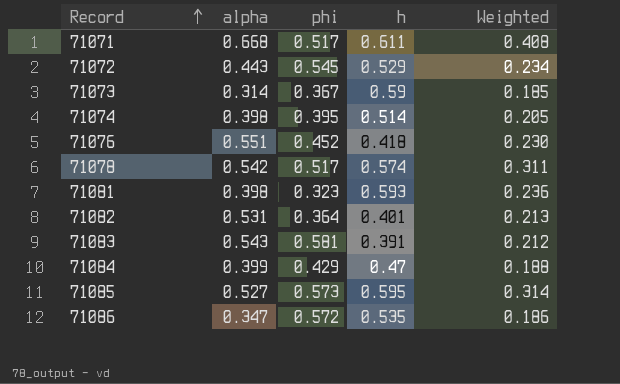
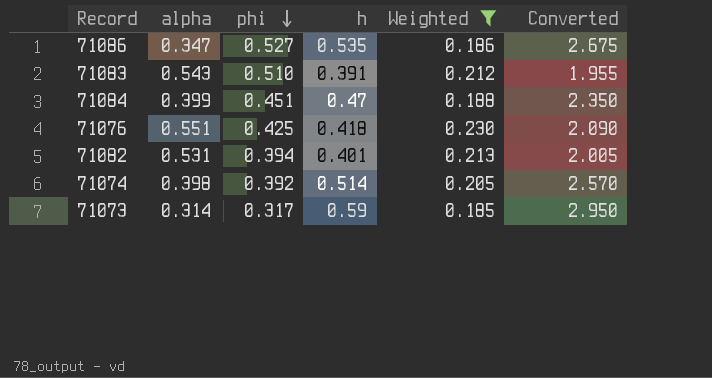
filter: none -> Weighted <= 0.230
row order: Record ascending -> phi descending
column Converted | formula: none -> [h] * 5
71086 | phi: 0.572 -> 0.527
71083 | phi: 0.581 -> 0.510
71084 | phi: 0.429 -> 0.451
71076 | phi: 0.452 -> 0.425
71082 | phi: 0.364 -> 0.394
71074 | phi: 0.395 -> 0.392
71073 | phi: 0.367 -> 0.317

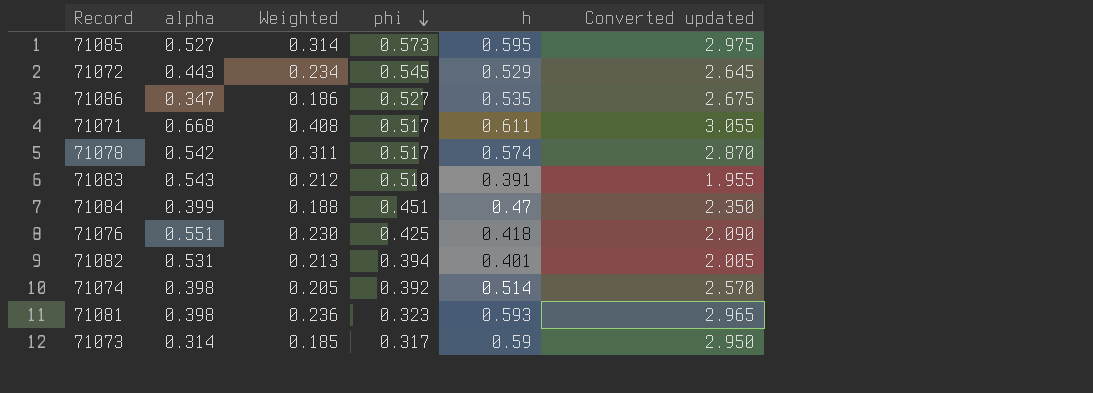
filter: Weighted <= 0.230 -> none
column Weighted | position: 5 -> 3
column name: Converted -> Converted updated

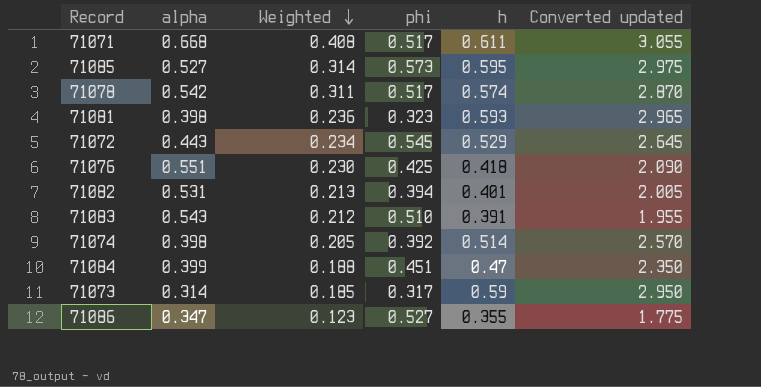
row order: phi descending -> Weighted descending
71086 | Weighted: 0.186 -> 0.123
71086 | h: 0.535 -> 0.355
71086 | Converted updated: 2.675 -> 1.775

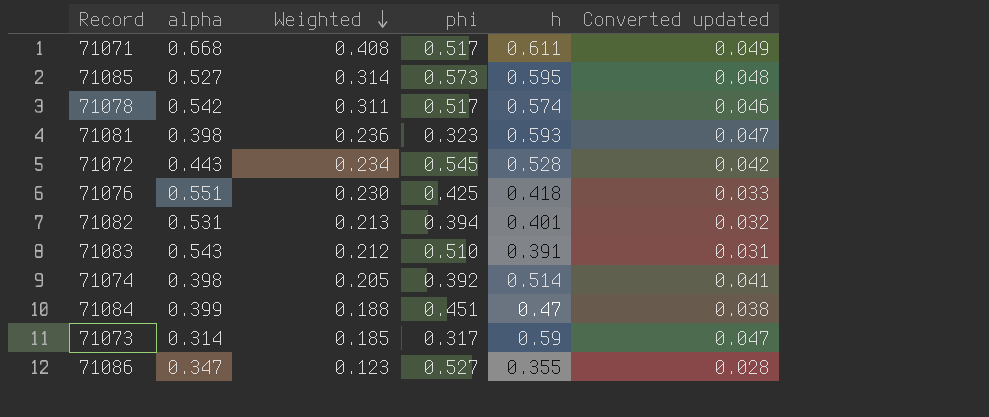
column Converted updated | formula: [h] * 5 -> [h] * 0.08
71072 | h: 0.529 -> 0.528

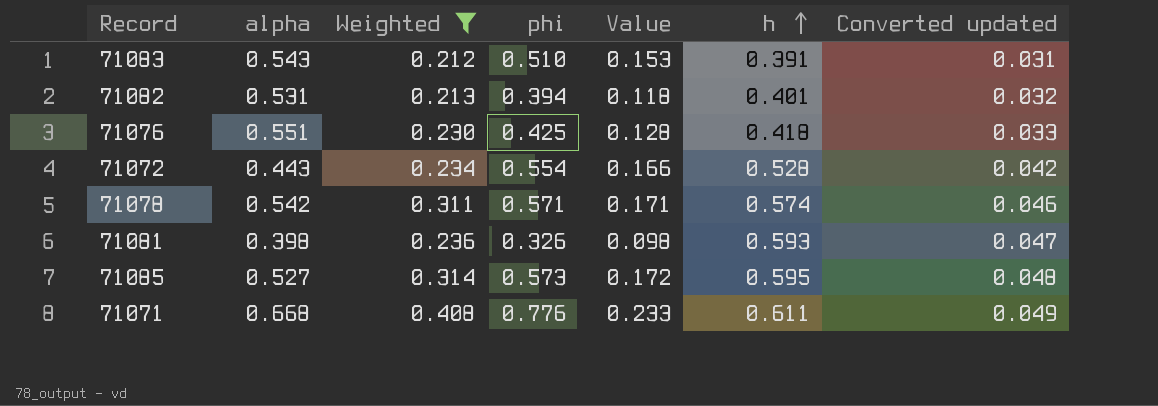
filter: none -> Weighted >= 0.212
row order: Weighted descending -> h ascending
column Value | formula: none -> [phi] * 0.3
71072 | phi: 0.545 -> 0.554
71078 | phi: 0.517 -> 0.571
71081 | phi: 0.323 -> 0.326
71071 | phi: 0.517 -> 0.776

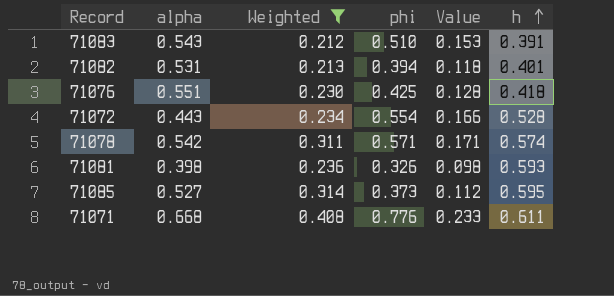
column Converted updated | formula: [h] * 0.08 -> none
71085 | phi: 0.573 -> 0.373
71085 | Value: 0.172 -> 0.112

